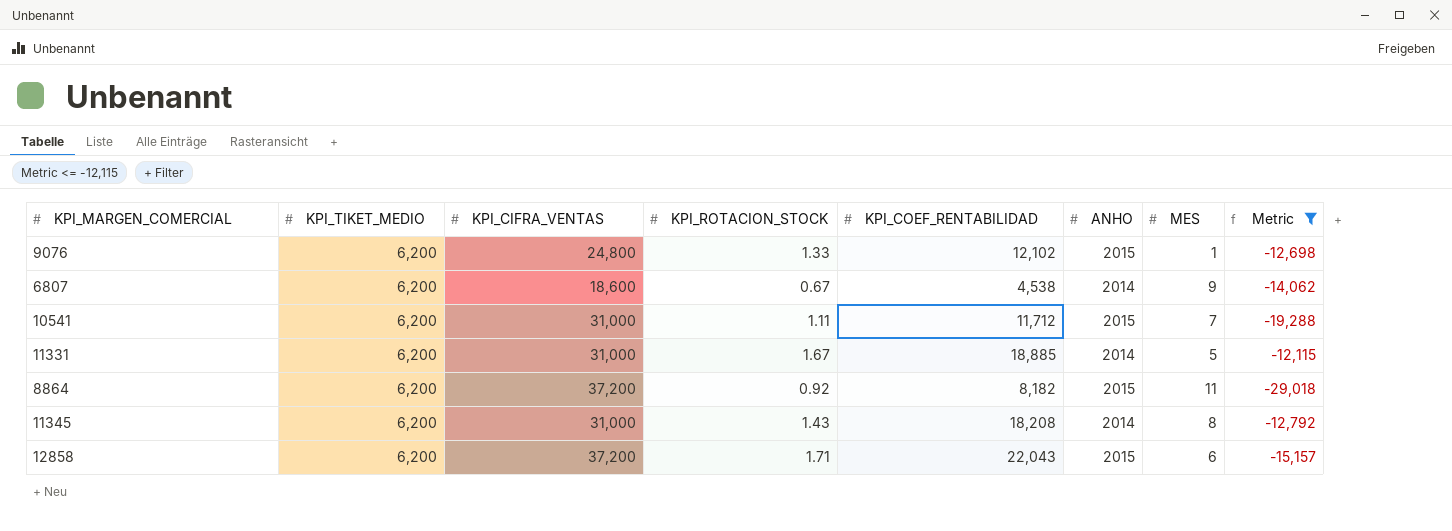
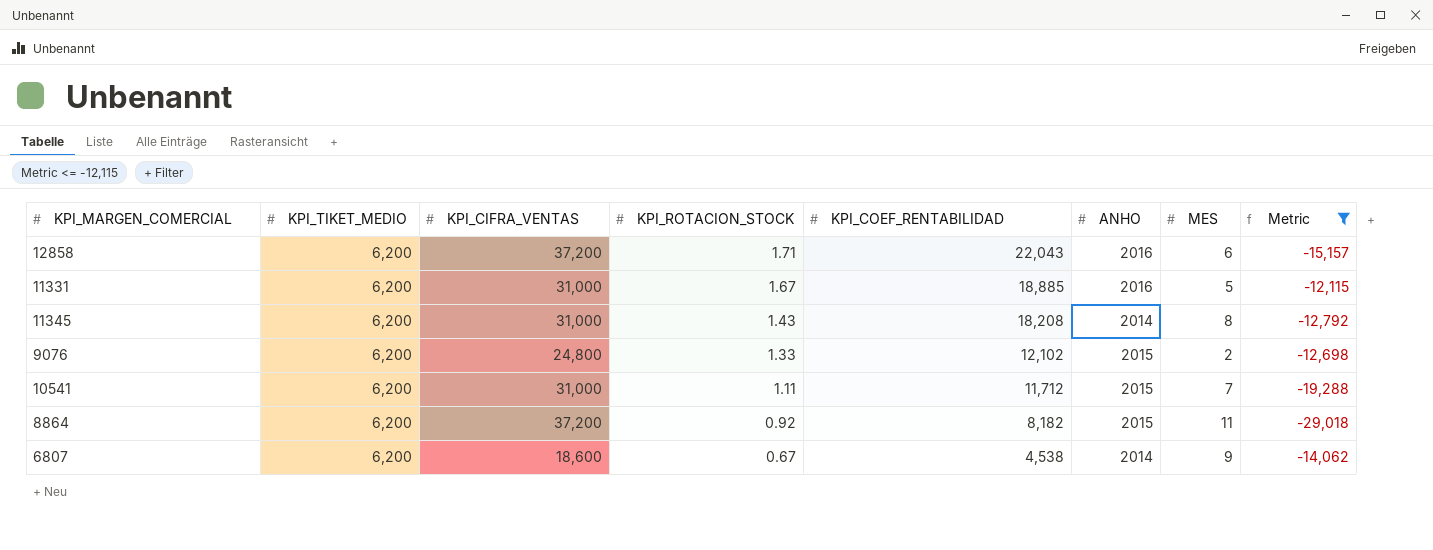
row order: none -> KPI_ROTACION_STOCK descending
12858 | ANHO: 2015 -> 2016
11331 | ANHO: 2014 -> 2016
9076 | MES: 1 -> 2

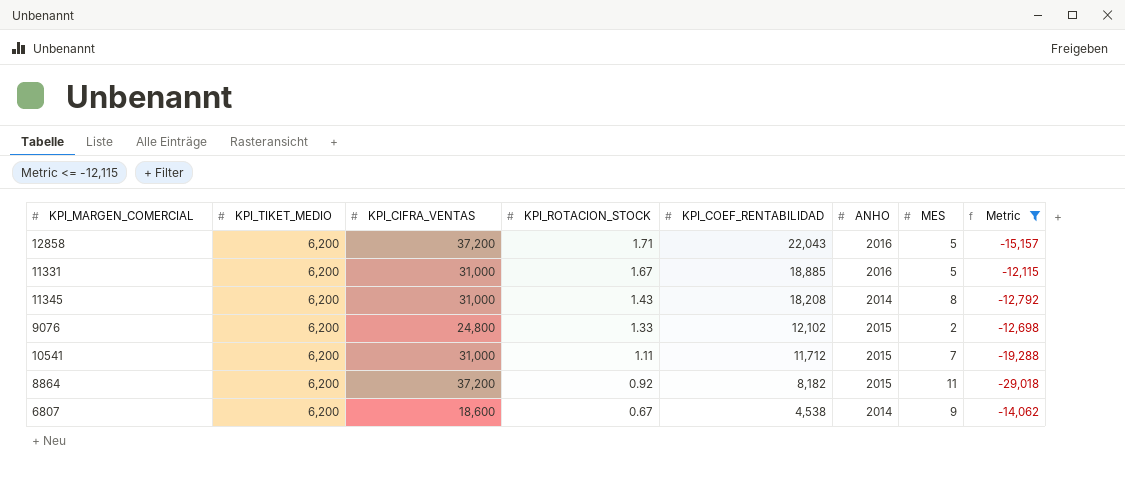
12858 | MES: 6 -> 5

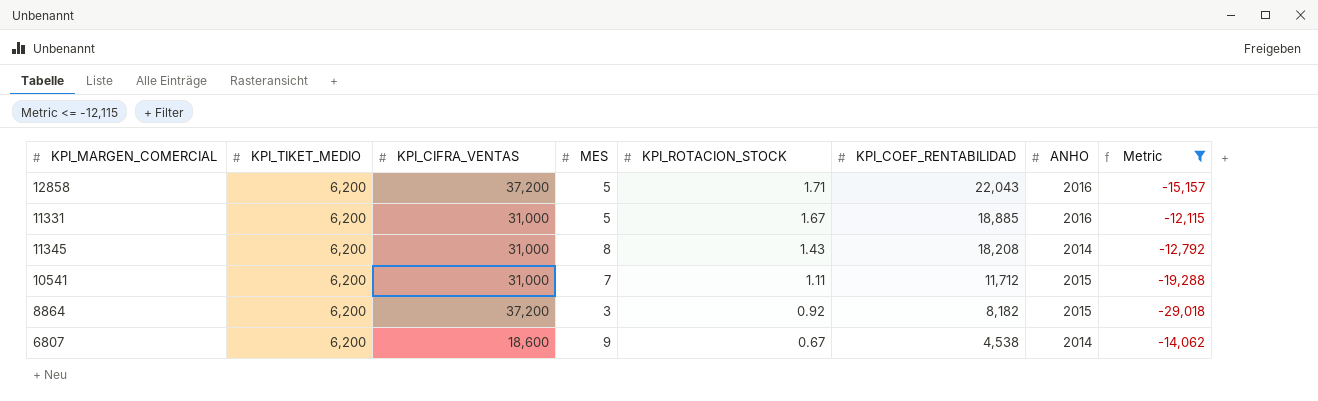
column MES | position: 7 -> 4
row 9076: 6,200 | 24,800 | 1.33 | 12,102 | 2015 | 2 | -12,698 -> none
8864 | MES: 11 -> 3

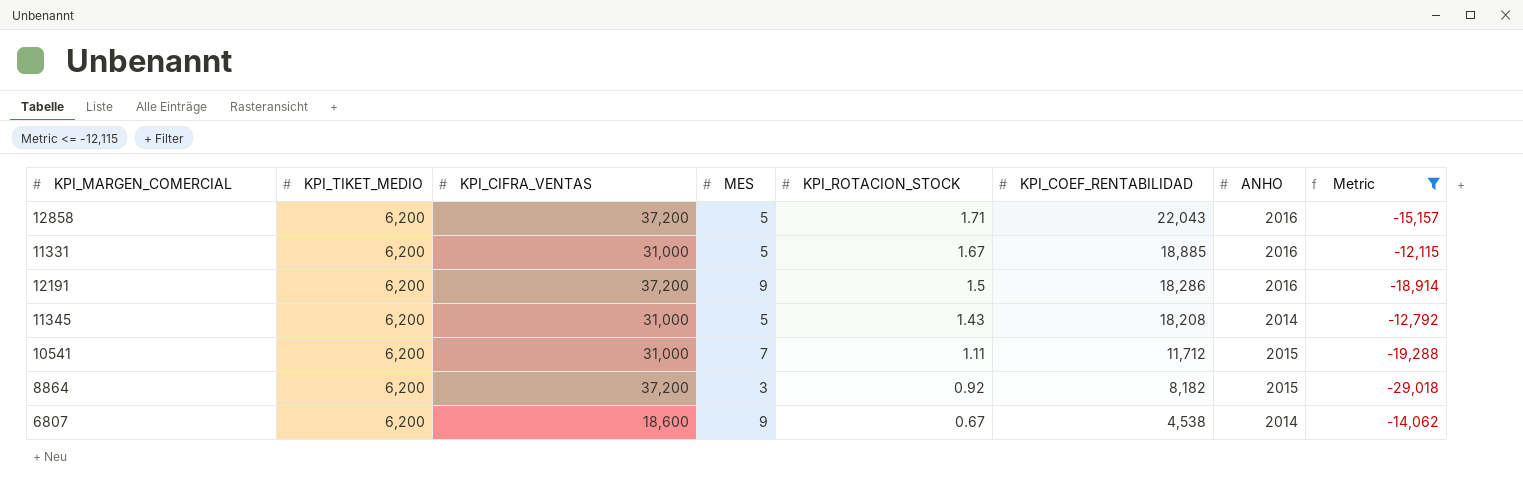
row 12191: none -> 6,200 | 37,200 | 9 | 1.5 | 18,286 | 2016 | -18,914
11345 | MES: 8 -> 5

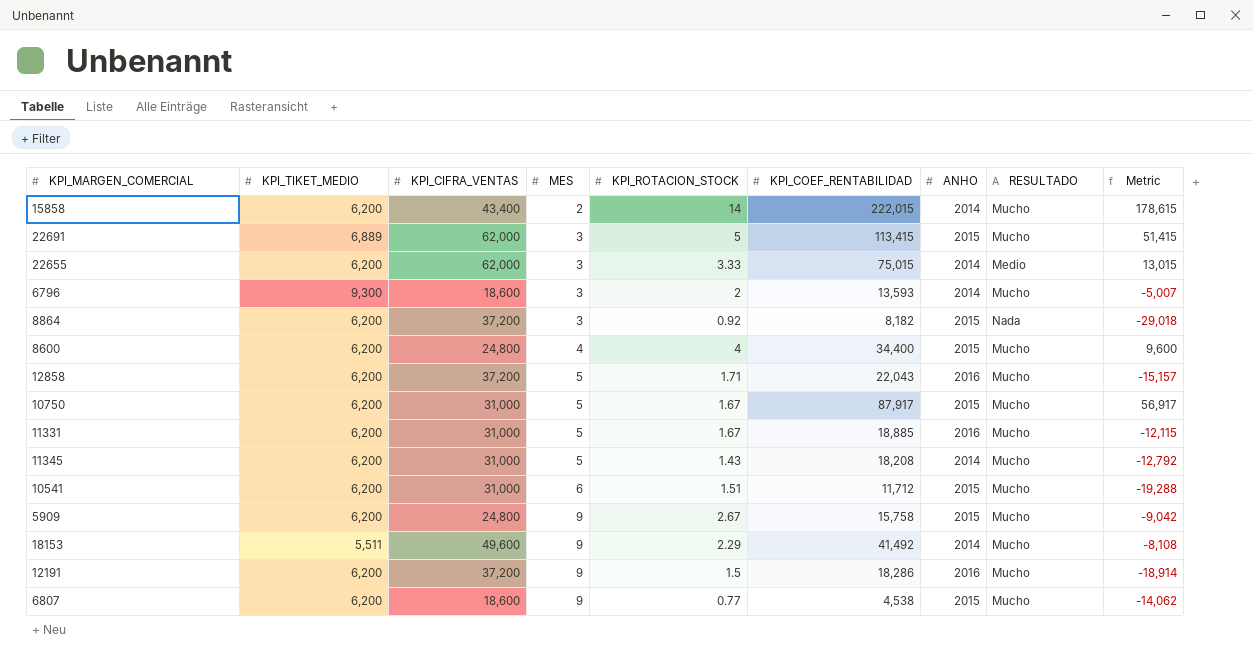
filter: Metric <= -12,115 -> none
row order: KPI_ROTACION_STOCK descending -> MES ascending
column RESULTADO | position: none -> 8
10541 | MES: 7 -> 6
10541 | KPI_ROTACION_STOCK: 1.11 -> 1.51
6807 | KPI_ROTACION_STOCK: 0.67 -> 0.77
6807 | ANHO: 2014 -> 2015

